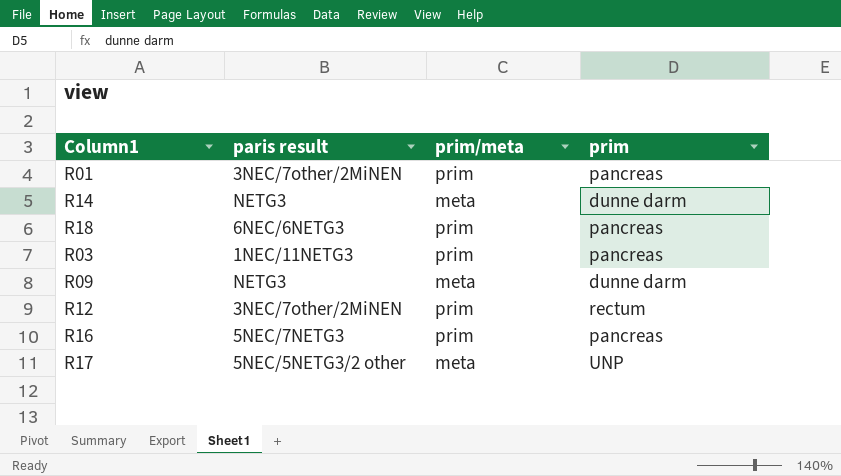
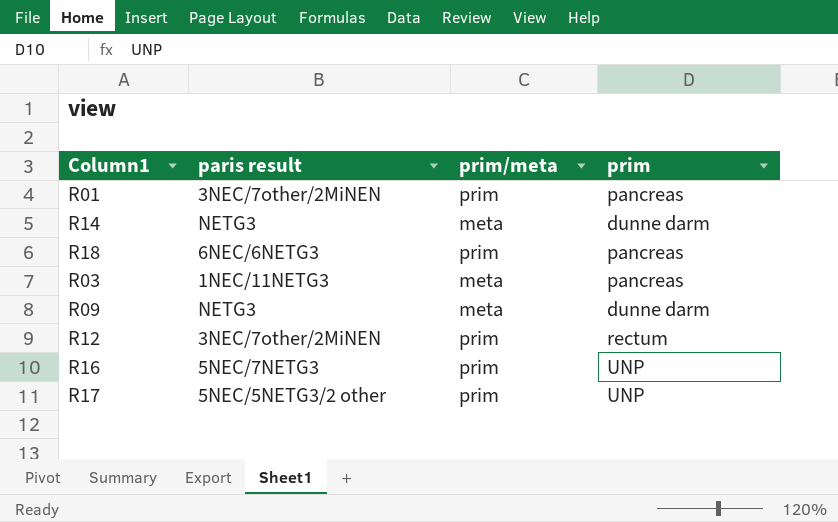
R03 | prim/meta: prim -> meta
R16 | prim: pancreas -> UNP
R17 | prim/meta: meta -> prim

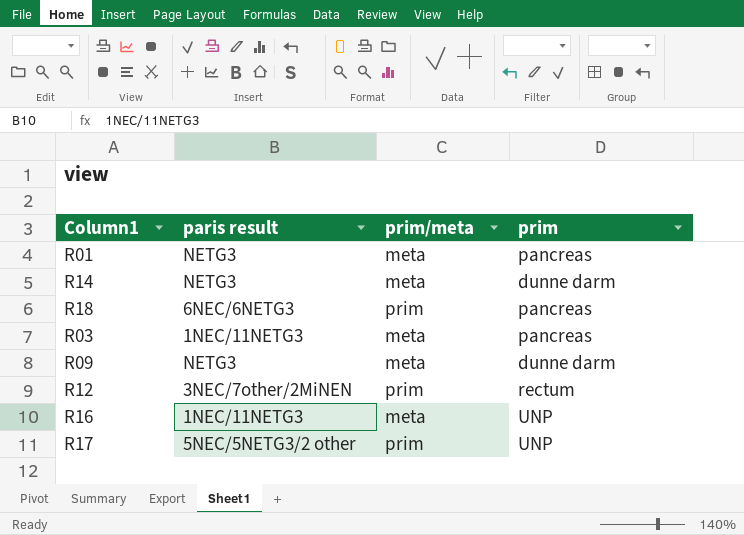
R01 | paris result: 3NEC/7other/2MiNEN -> NETG3
R01 | prim/meta: prim -> meta
R16 | paris result: 5NEC/7NETG3 -> 1NEC/11NETG3
R16 | prim/meta: prim -> meta

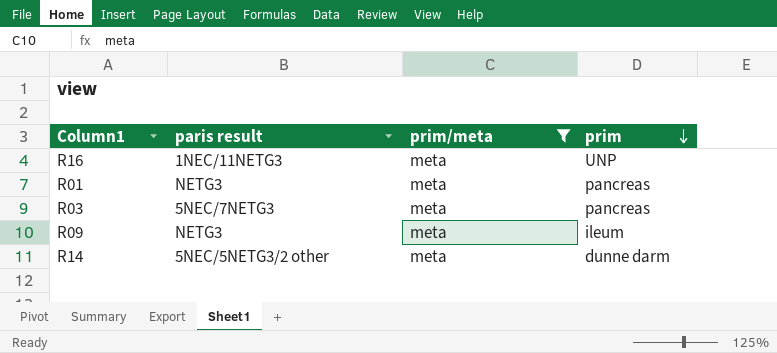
filter: none -> prim/meta = meta
row order: none -> prim descending
R03 | paris result: 1NEC/11NETG3 -> 5NEC/7NETG3
R09 | prim: dunne darm -> ileum
R14 | paris result: NETG3 -> 5NEC/5NETG3/2 other

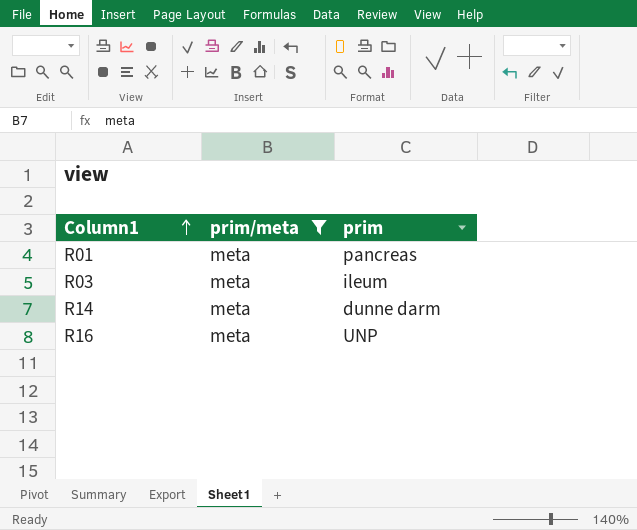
row order: prim descending -> Column1 ascending
column paris result | position: 2 -> none
row R09: NETG3 | meta | ileum -> none
R03 | prim: pancreas -> ileum

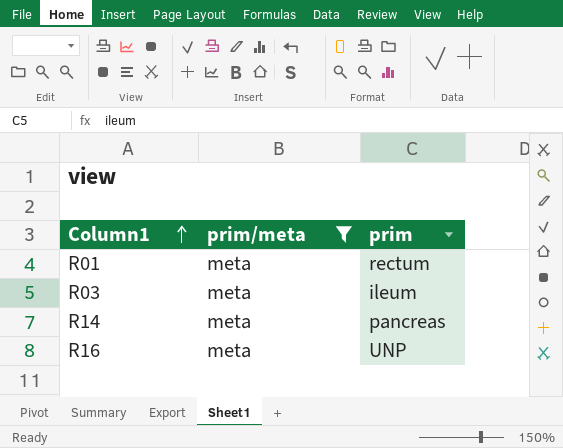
R01 | prim: pancreas -> rectum
R14 | prim: dunne darm -> pancreas

